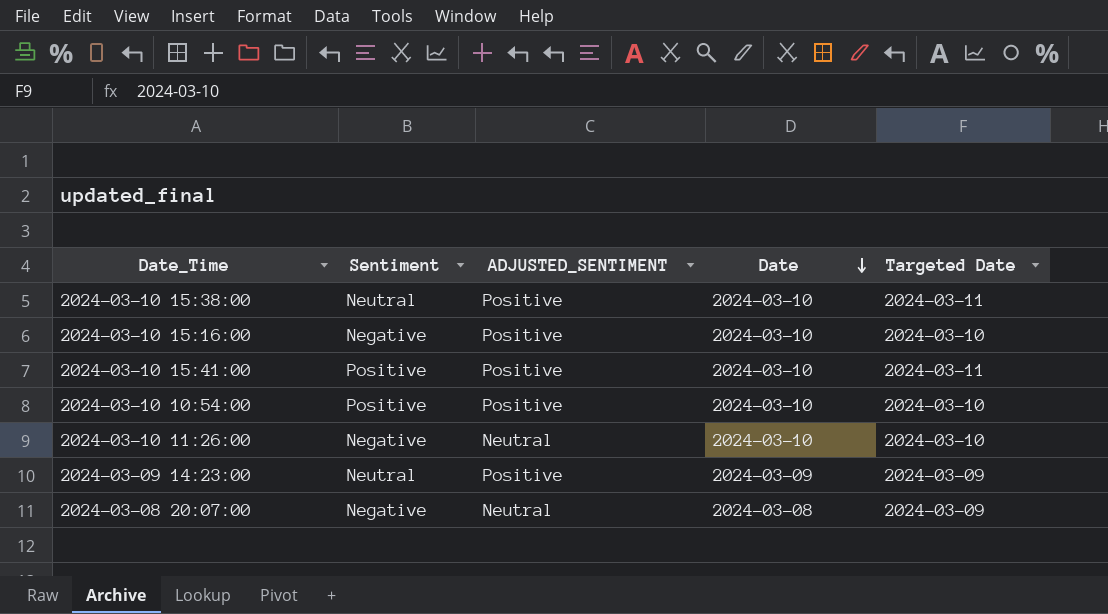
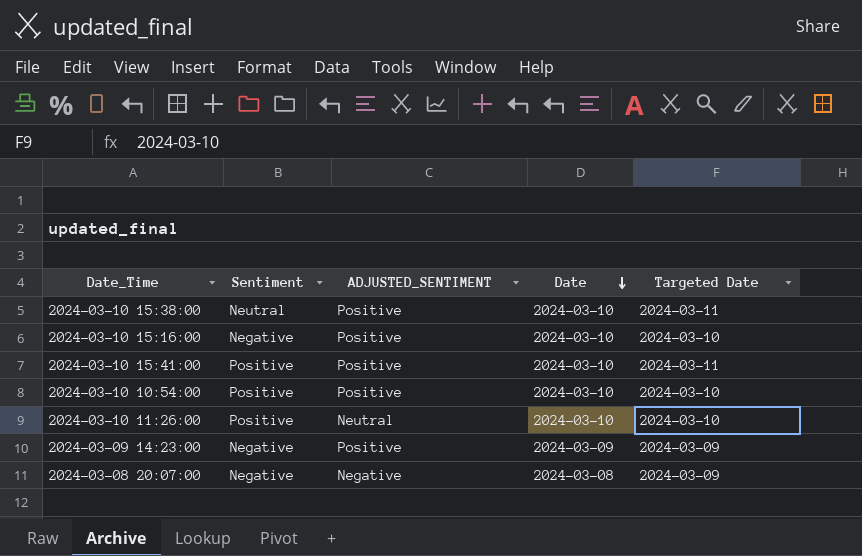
2024-03-10 11:26:00 | Sentiment: Negative -> Positive
2024-03-09 14:23:00 | Sentiment: Neutral -> Negative
2024-03-08 20:07:00 | ADJUSTED_SENTIMENT: Neutral -> Negative

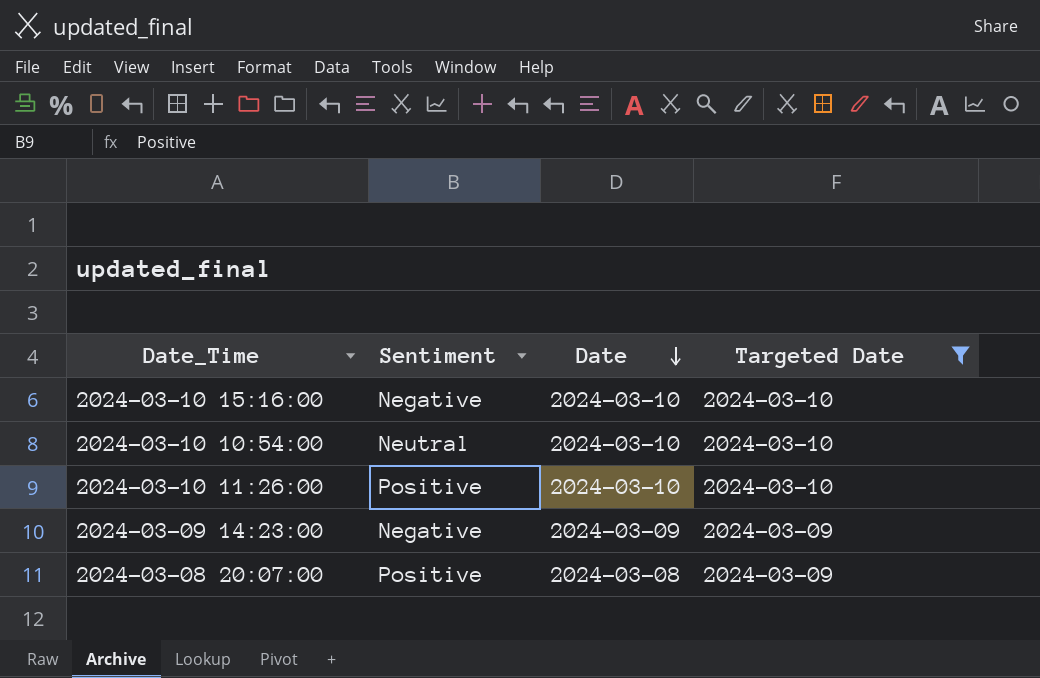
filter: none -> Targeted Date != 2024-03-11
column ADJUSTED_SENTIMENT | position: 3 -> none
2024-03-10 10:54:00 | Sentiment: Positive -> Neutral
2024-03-08 20:07:00 | Sentiment: Negative -> Positive

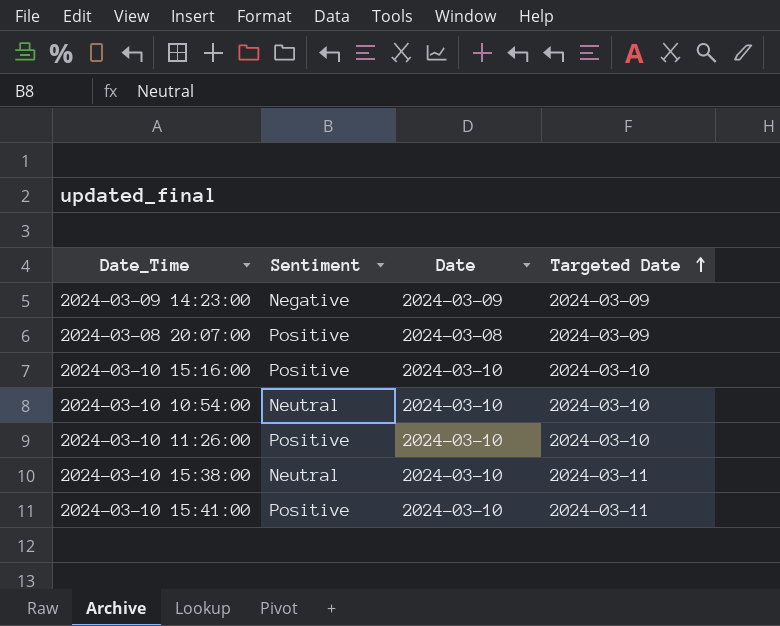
filter: Targeted Date != 2024-03-11 -> none
row order: Date descending -> Targeted Date ascending
2024-03-10 15:16:00 | Sentiment: Negative -> Positive

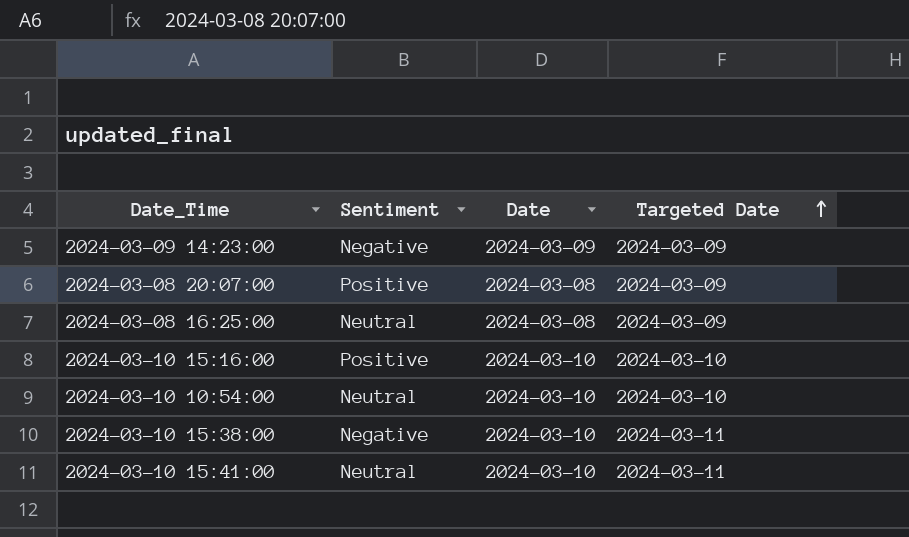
row 2024-03-10 11:26:00: Positive | 2024-03-10 | 2024-03-10 -> none
row 2024-03-08 16:25:00: none -> Neutral | 2024-03-08 | 2024-03-09
2024-03-10 15:38:00 | Sentiment: Neutral -> Negative
2024-03-10 15:41:00 | Sentiment: Positive -> Neutral

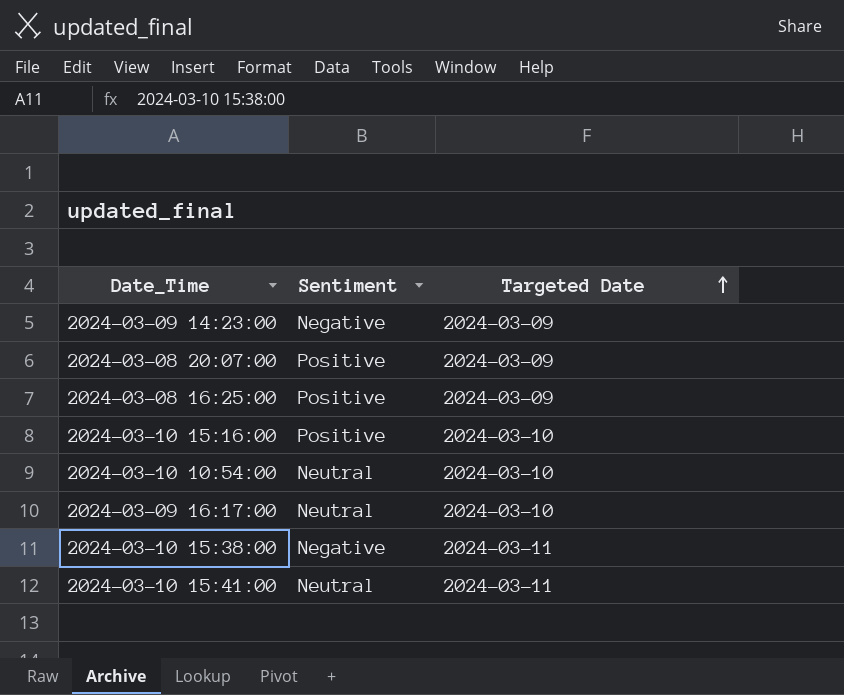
column Date | position: 3 -> none
2024-03-08 16:25:00 | Sentiment: Neutral -> Positive
row 2024-03-09 16:17:00: none -> Neutral | 2024-03-10

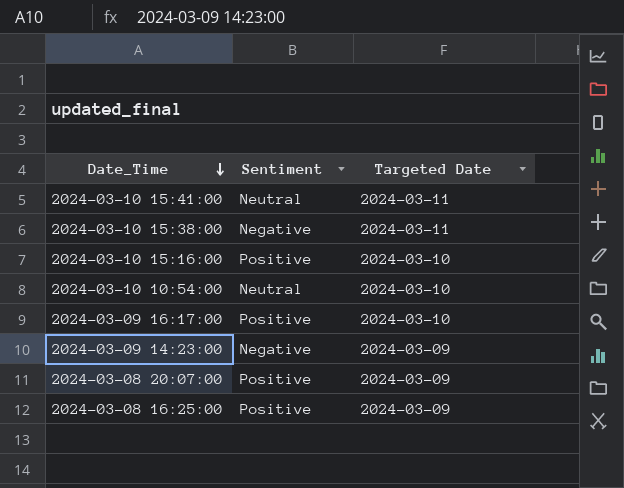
row order: Targeted Date ascending -> Date_Time descending
2024-03-09 16:17:00 | Sentiment: Neutral -> Positive

